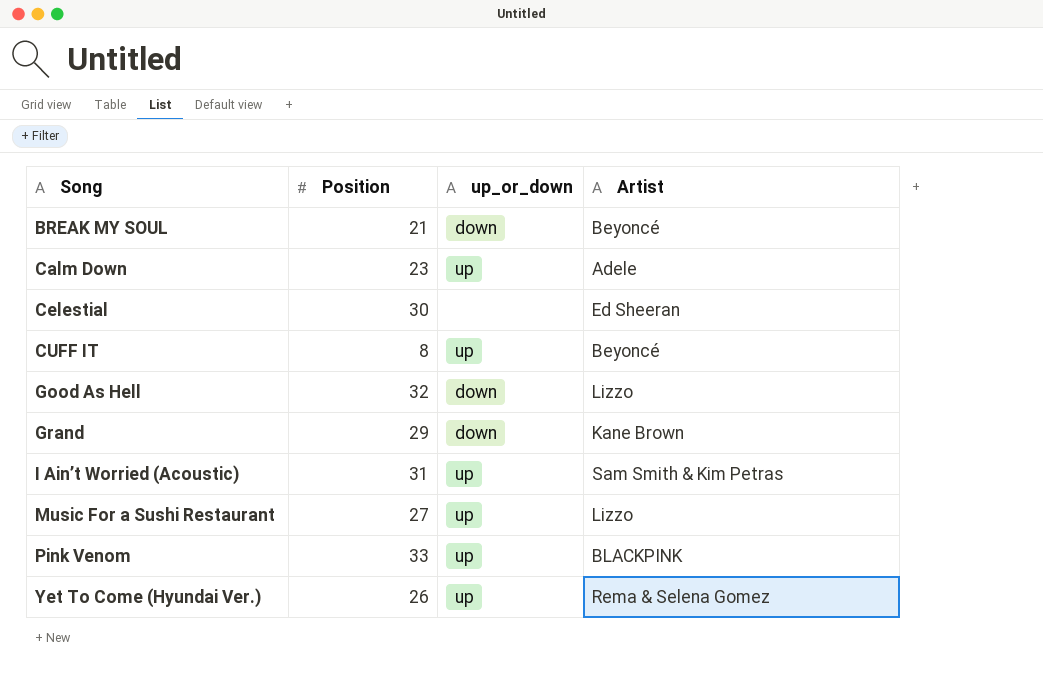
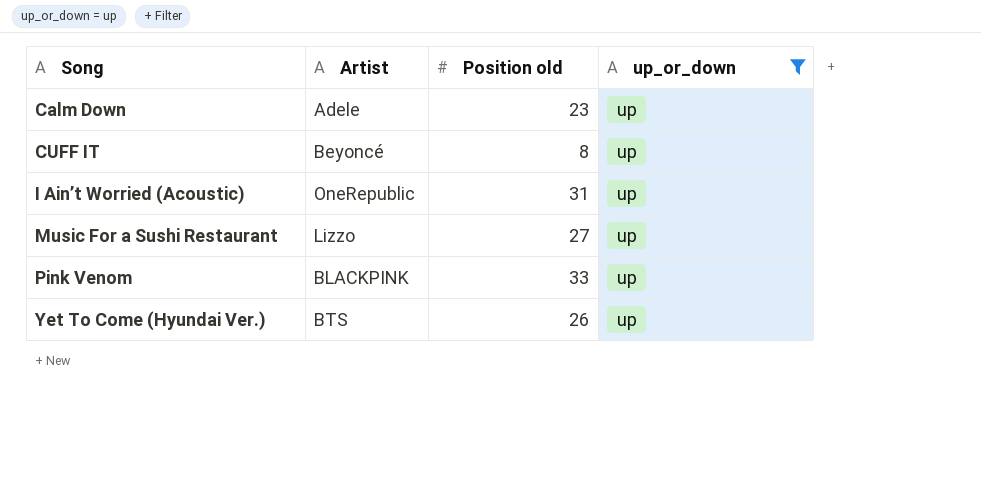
filter: none -> up_or_down = up
column Artist | position: 4 -> 2
column name: Position -> Position old
I Ain’t Worried (Acoustic) | Artist: Sam Smith & Kim Petras -> OneRepublic
Yet To Come (Hyundai Ver.) | Artist: Rema & Selena Gomez -> BTS

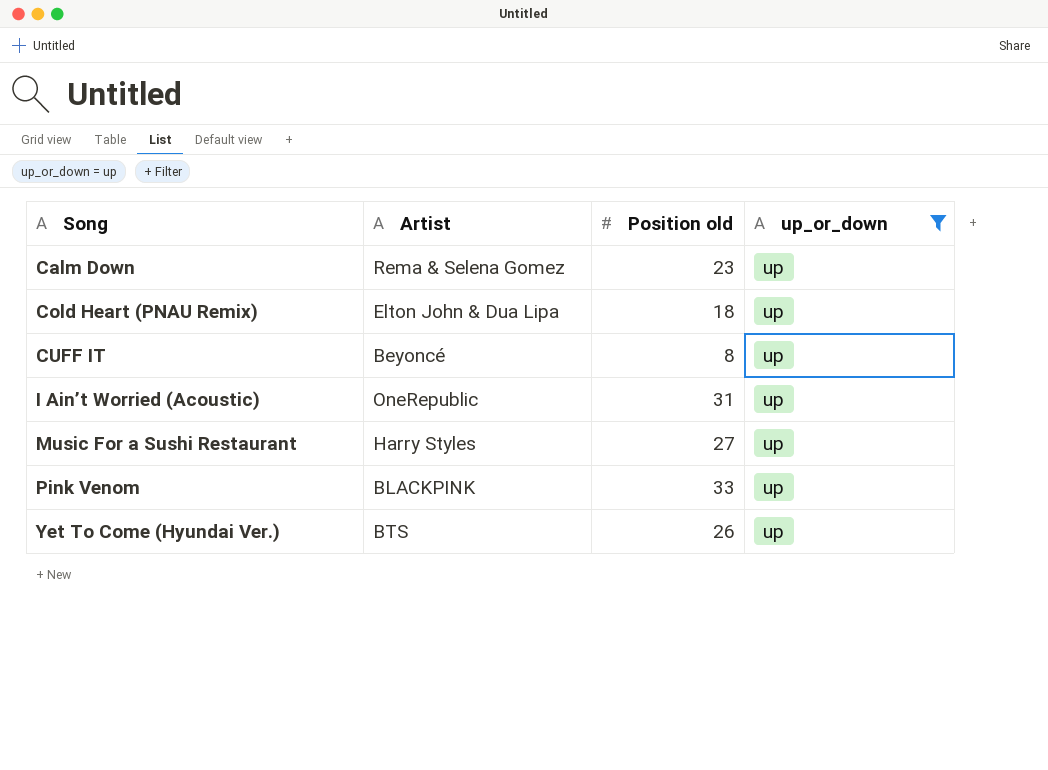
Calm Down | Artist: Adele -> Rema & Selena Gomez
row Cold Heart (PNAU Remix): none -> Elton John & Dua Lipa | 18 | up
Music For a Sushi Restaurant | Artist: Lizzo -> Harry Styles

